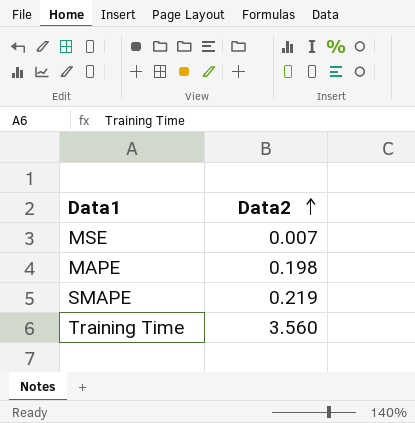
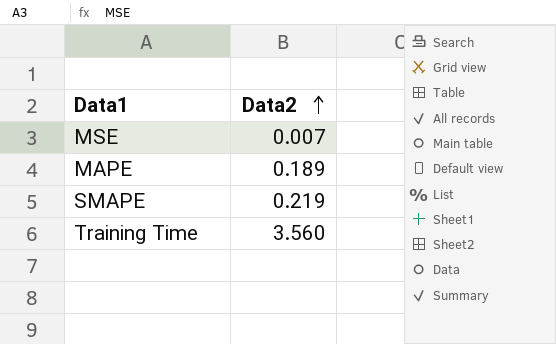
MAPE | Data2: 0.198 -> 0.189

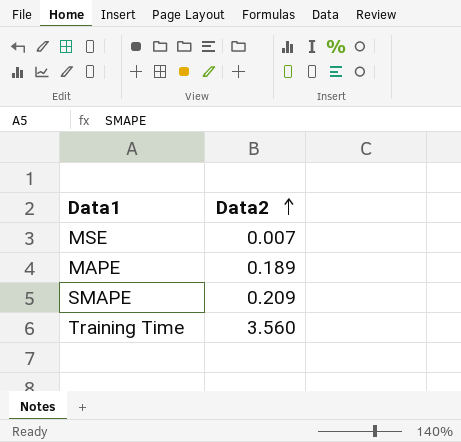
SMAPE | Data2: 0.219 -> 0.209

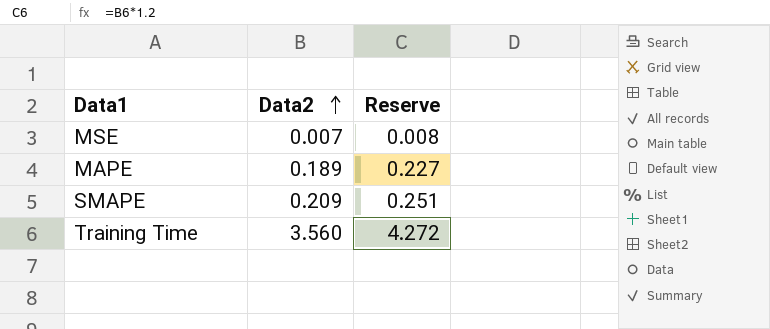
column Reserve | formula: none -> [Data2] * 1.2

